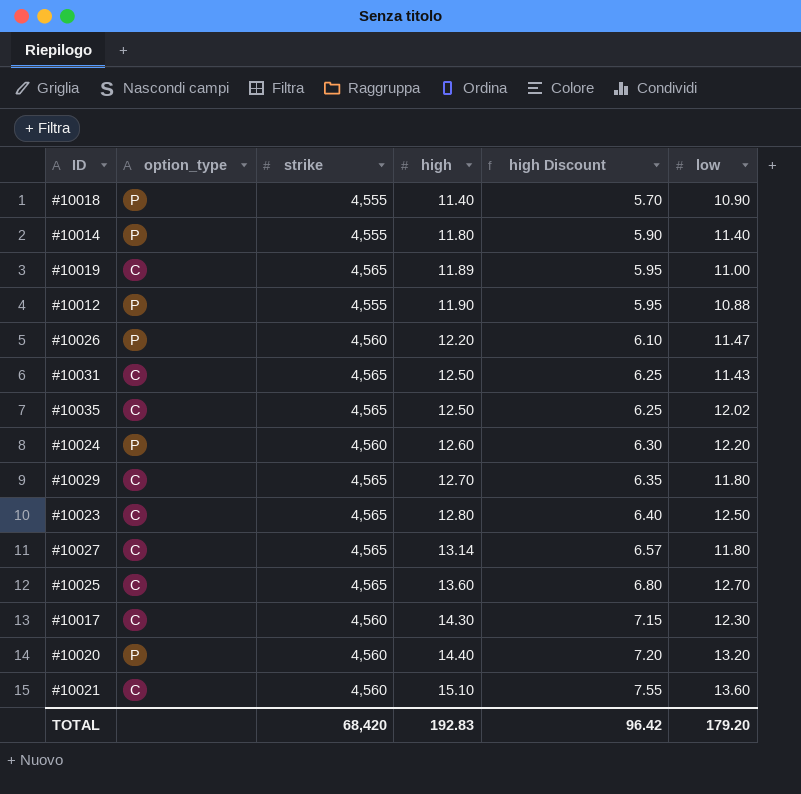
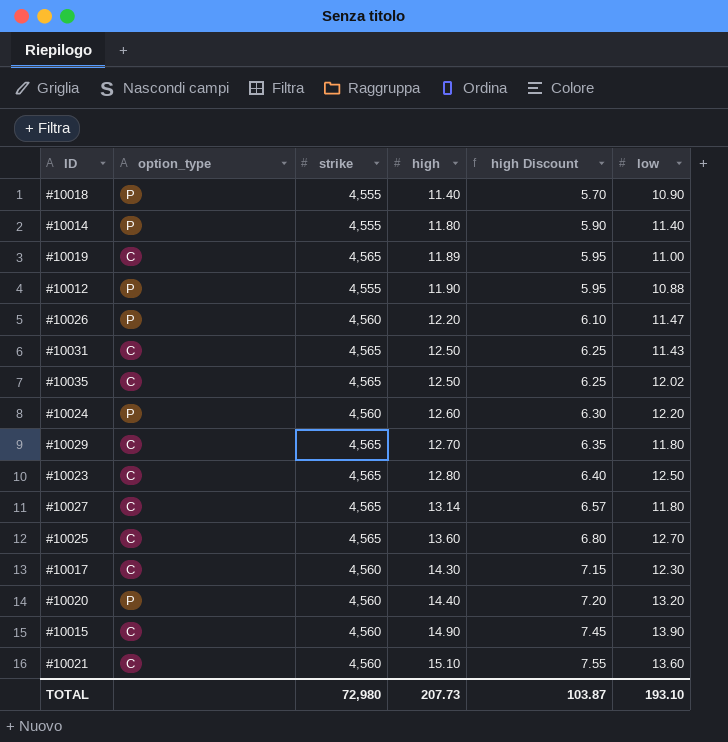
row #10015: none -> C | 4,560 | 14.90 | 7.45 | 13.90
TOTAL | strike: 68,420 -> 72,980
TOTAL | high: 192.83 -> 207.73
TOTAL | high Discount: 96.42 -> 103.87
TOTAL | low: 179.20 -> 193.10

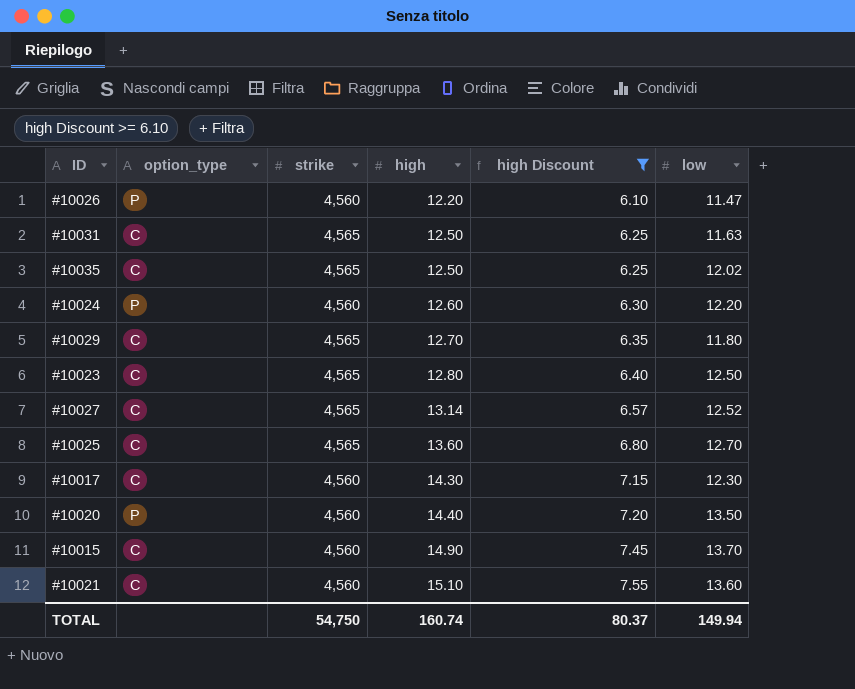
filter: none -> high Discount >= 6.10
#10031 | low: 11.43 -> 11.63
#10027 | low: 11.80 -> 12.52
#10020 | low: 13.20 -> 13.50
#10015 | low: 13.90 -> 13.70
TOTAL | strike: 72,980 -> 54,750
TOTAL | high: 207.73 -> 160.74
TOTAL | high Discount: 103.87 -> 80.37
TOTAL | low: 193.10 -> 149.94

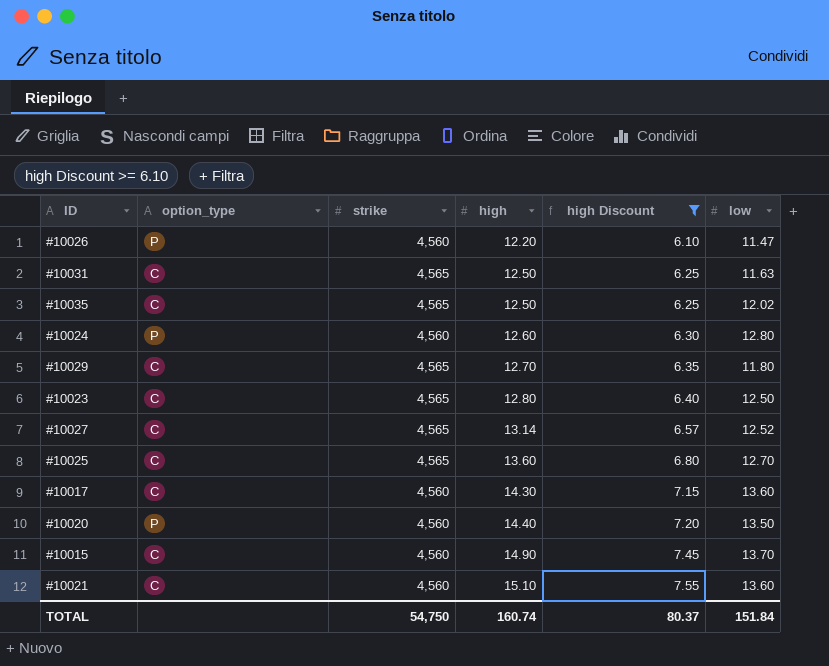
#10024 | low: 12.20 -> 12.80
#10017 | low: 12.30 -> 13.60
TOTAL | low: 149.94 -> 151.84

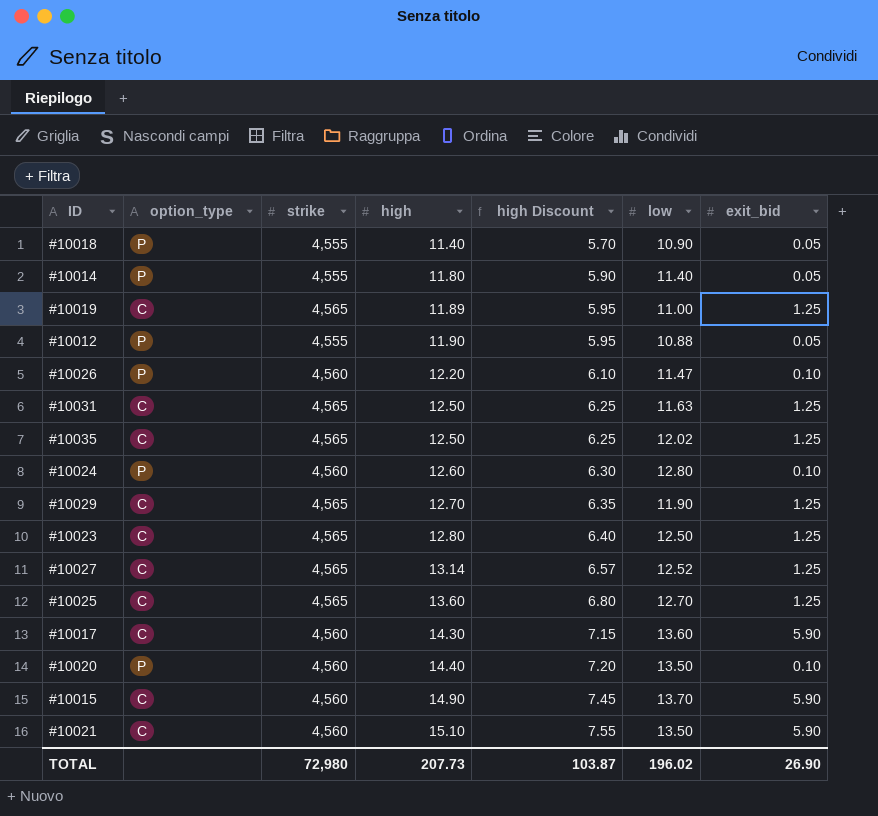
filter: high Discount >= 6.10 -> none
column exit_bid | position: none -> 7
#10029 | low: 11.80 -> 11.90
#10021 | low: 13.60 -> 13.50
TOTAL | strike: 54,750 -> 72,980
TOTAL | high: 160.74 -> 207.73
TOTAL | high Discount: 80.37 -> 103.87
TOTAL | low: 151.84 -> 196.02

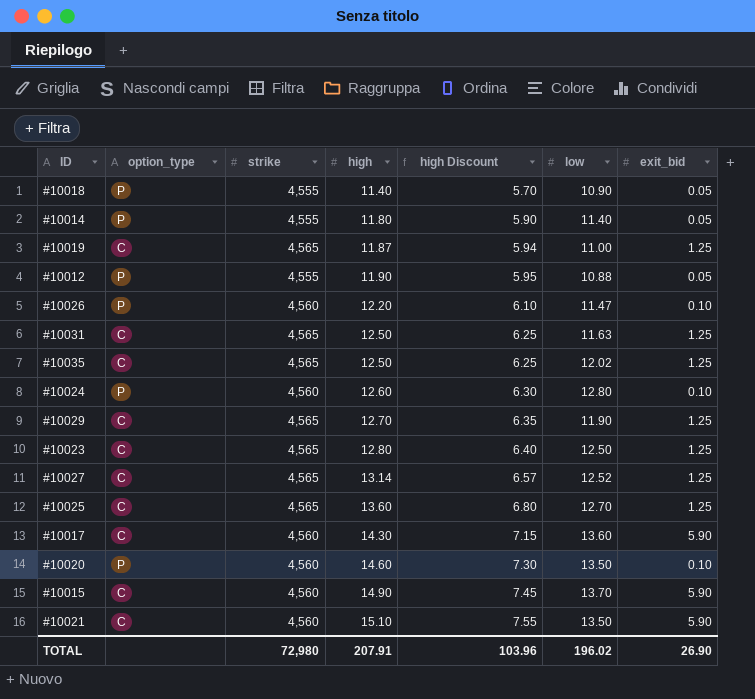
#10019 | high: 11.89 -> 11.87
#10019 | high Discount: 5.95 -> 5.94
#10020 | high: 14.40 -> 14.60
#10020 | high Discount: 7.20 -> 7.30
TOTAL | high: 207.73 -> 207.91
TOTAL | high Discount: 103.87 -> 103.96

